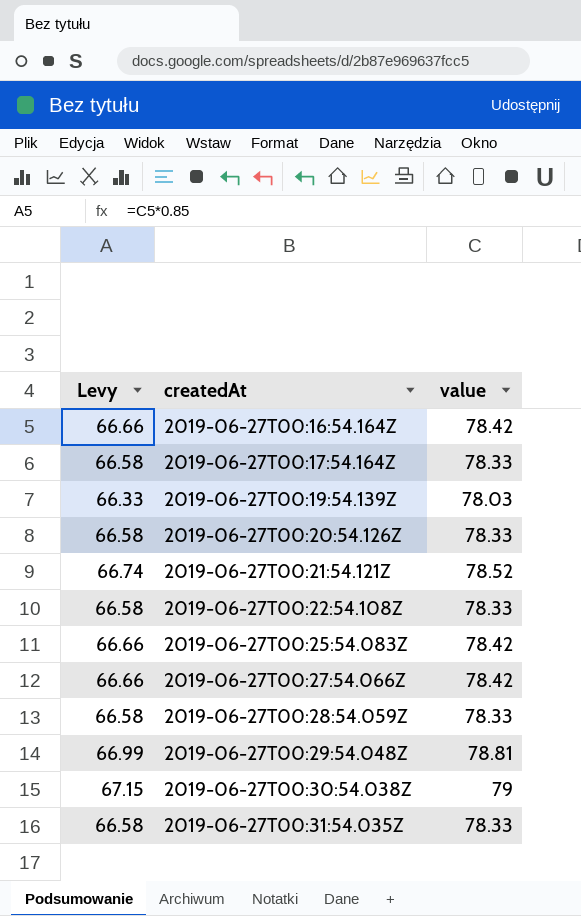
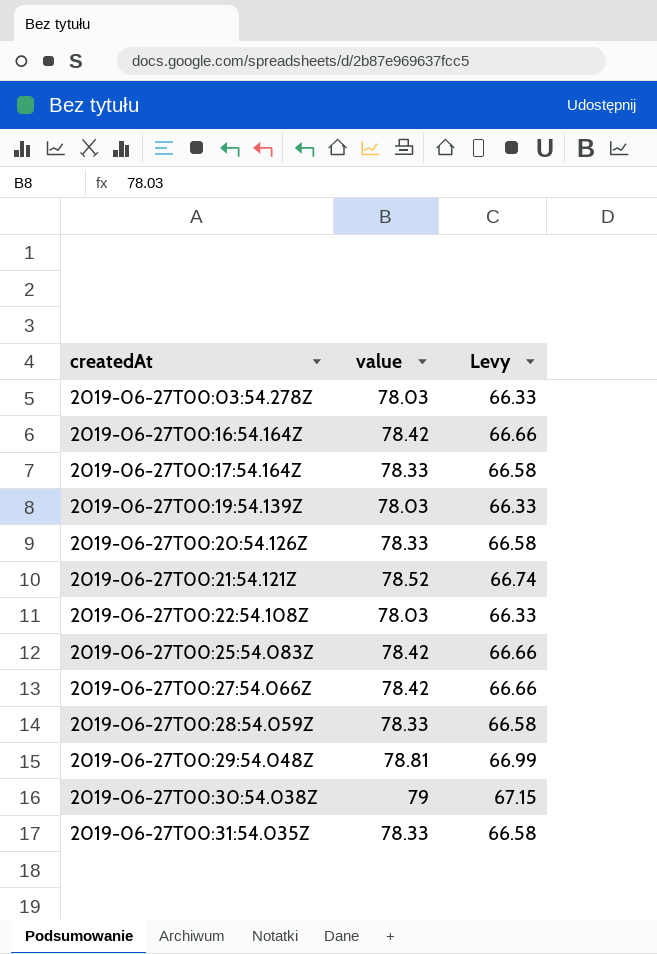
column Levy | position: 1 -> 3
row 2019-06-27T00:03:54.278Z: none -> 78.03 | 66.33
2019-06-27T00:22:54.108Z | value: 78.33 -> 78.03
2019-06-27T00:22:54.108Z | Levy: 66.58 -> 66.33

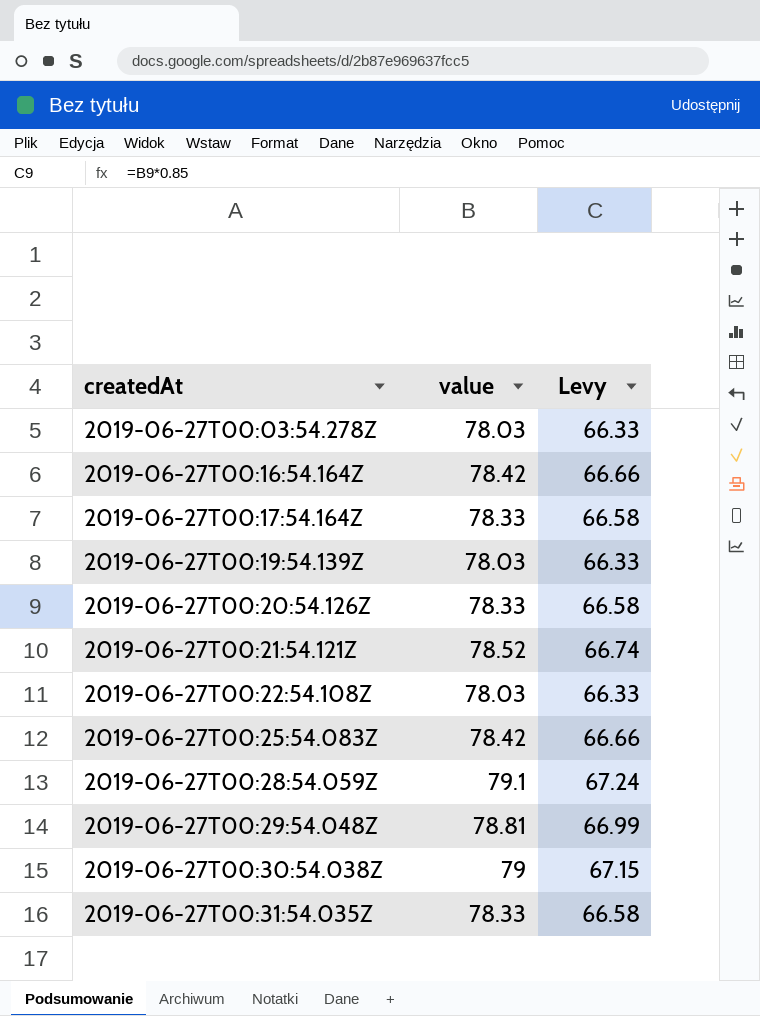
row 2019-06-27T00:27:54.066Z: 78.42 | 66.66 -> none
2019-06-27T00:28:54.059Z | value: 78.33 -> 79.1
2019-06-27T00:28:54.059Z | Levy: 66.58 -> 67.24

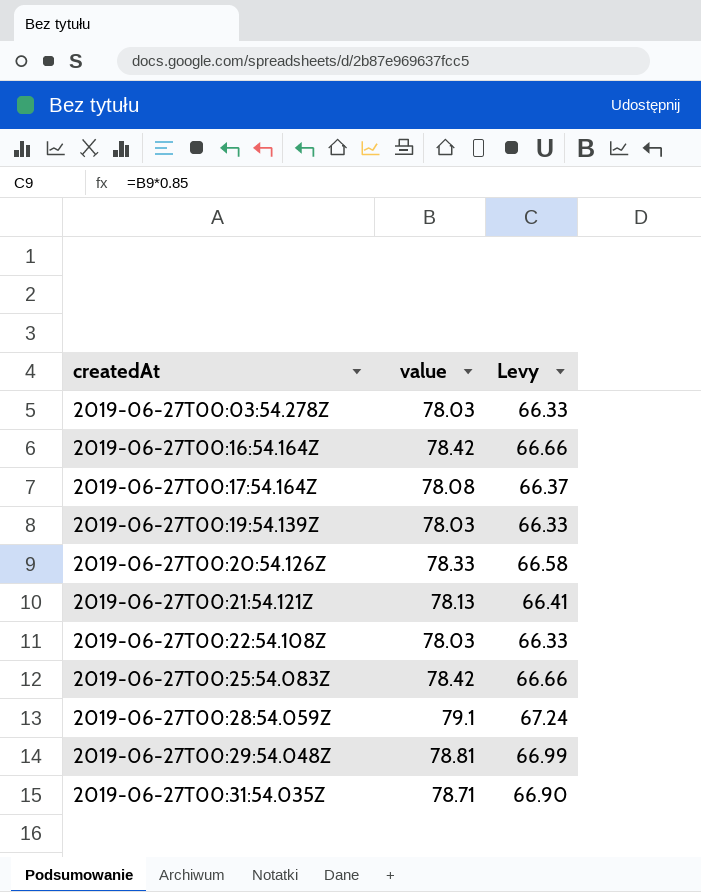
row 2019-06-27T00:30:54.038Z: 79 | 67.15 -> none
2019-06-27T00:17:54.164Z | value: 78.33 -> 78.08
2019-06-27T00:17:54.164Z | Levy: 66.58 -> 66.37
2019-06-27T00:21:54.121Z | value: 78.52 -> 78.13
2019-06-27T00:21:54.121Z | Levy: 66.74 -> 66.41
2019-06-27T00:31:54.035Z | value: 78.33 -> 78.71
2019-06-27T00:31:54.035Z | Levy: 66.58 -> 66.90

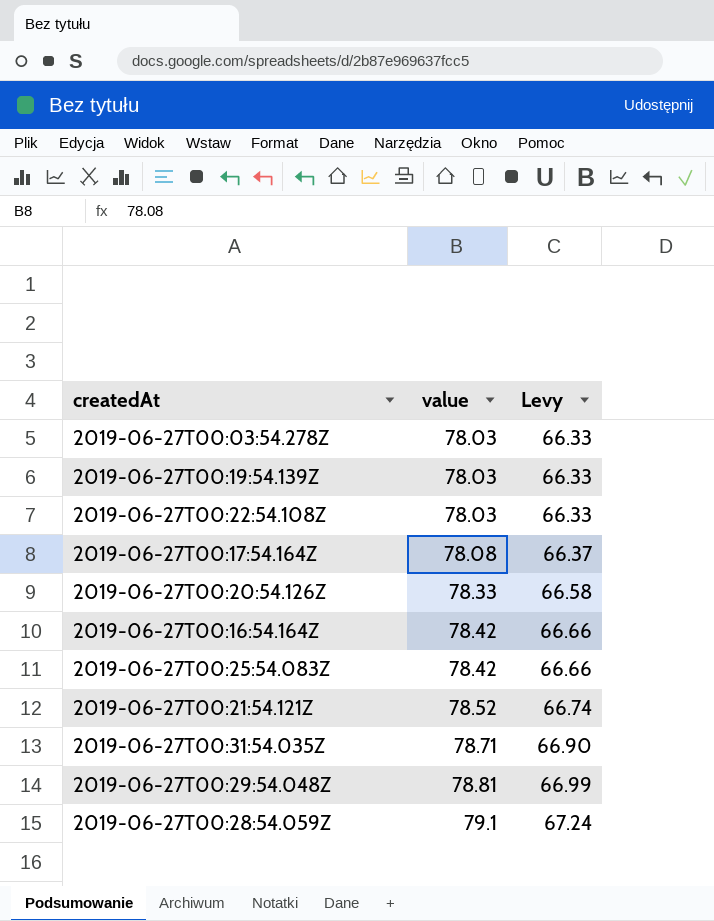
row order: createdAt ascending -> value ascending
2019-06-27T00:21:54.121Z | value: 78.13 -> 78.52
2019-06-27T00:21:54.121Z | Levy: 66.41 -> 66.74

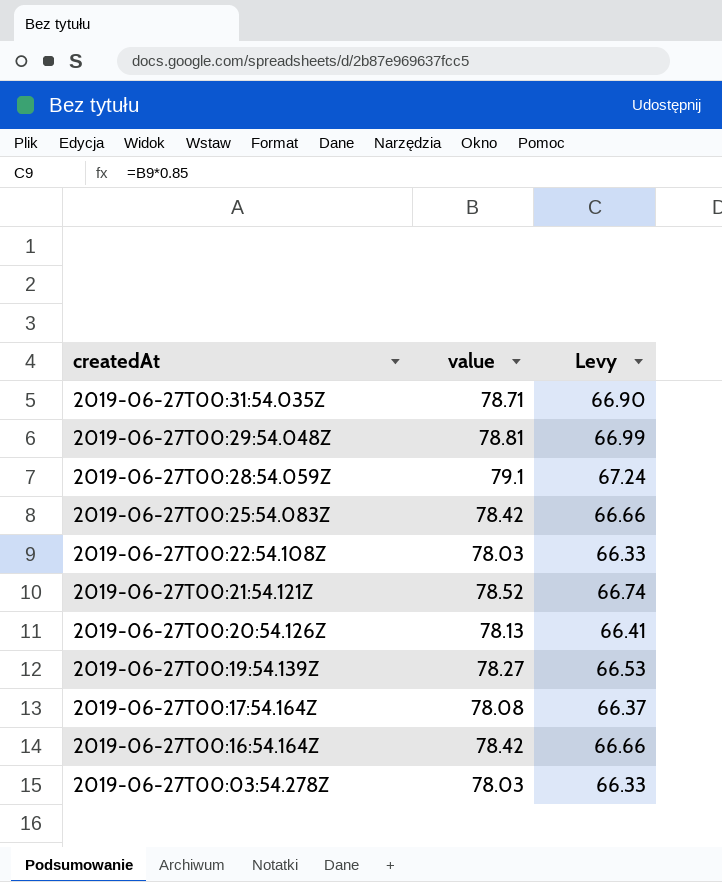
row order: value ascending -> createdAt descending
2019-06-27T00:20:54.126Z | value: 78.33 -> 78.13
2019-06-27T00:20:54.126Z | Levy: 66.58 -> 66.41
2019-06-27T00:19:54.139Z | value: 78.03 -> 78.27
2019-06-27T00:19:54.139Z | Levy: 66.33 -> 66.53

